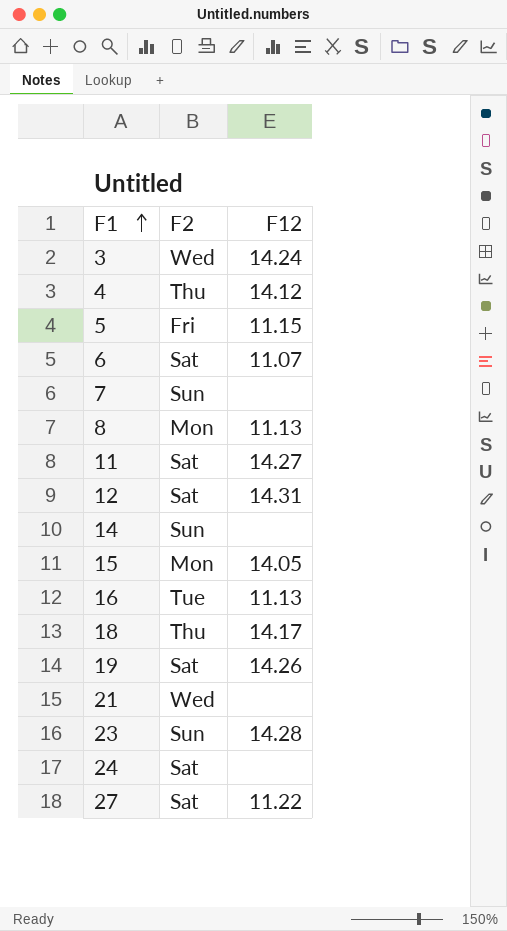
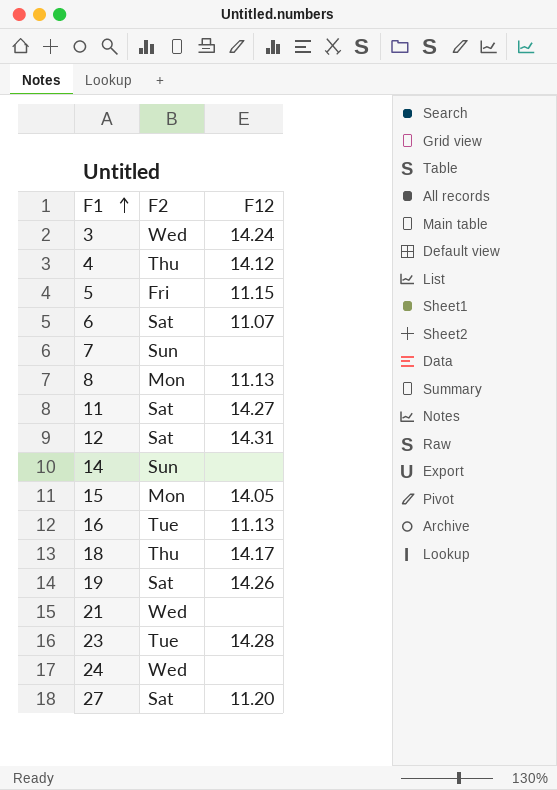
23 | F2: Sun -> Tue
24 | F2: Sat -> Wed
27 | F12: 11.22 -> 11.20

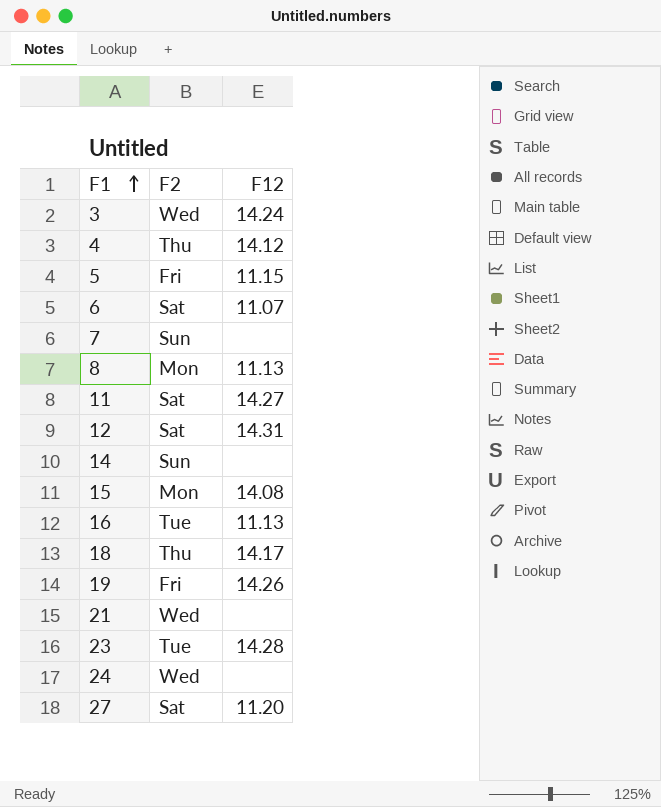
15 | F12: 14.05 -> 14.08
19 | F2: Sat -> Fri

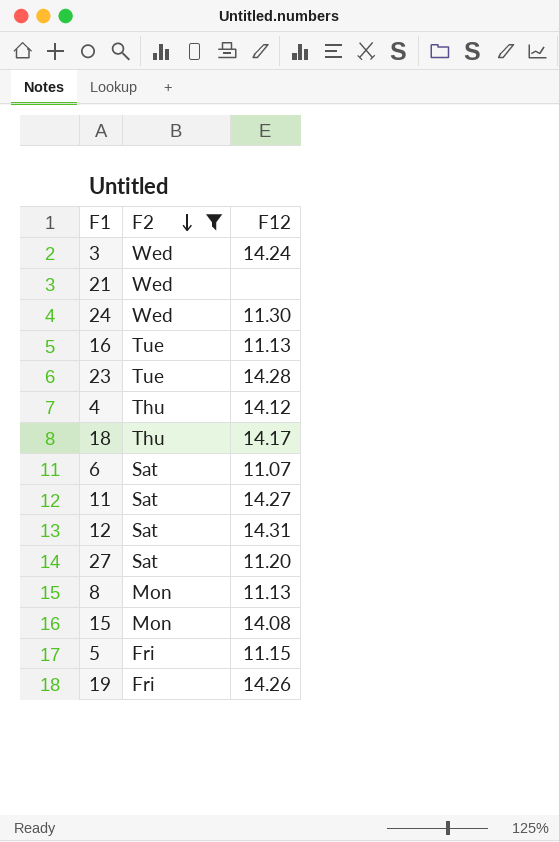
filter: none -> F2 != Sun
row order: F1 ascending -> F2 descending
24 | F12: none -> 11.30

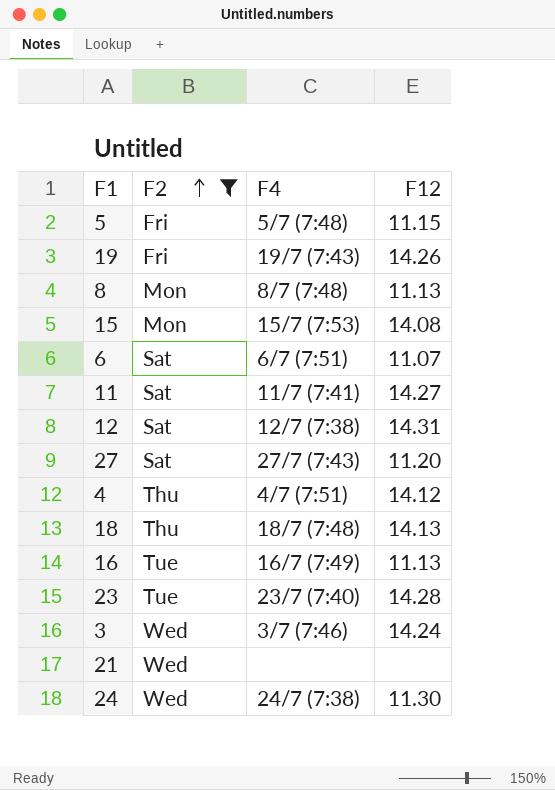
row order: F2 descending -> F2 ascending
column F4 | position: none -> 3
18 | F12: 14.17 -> 14.13

